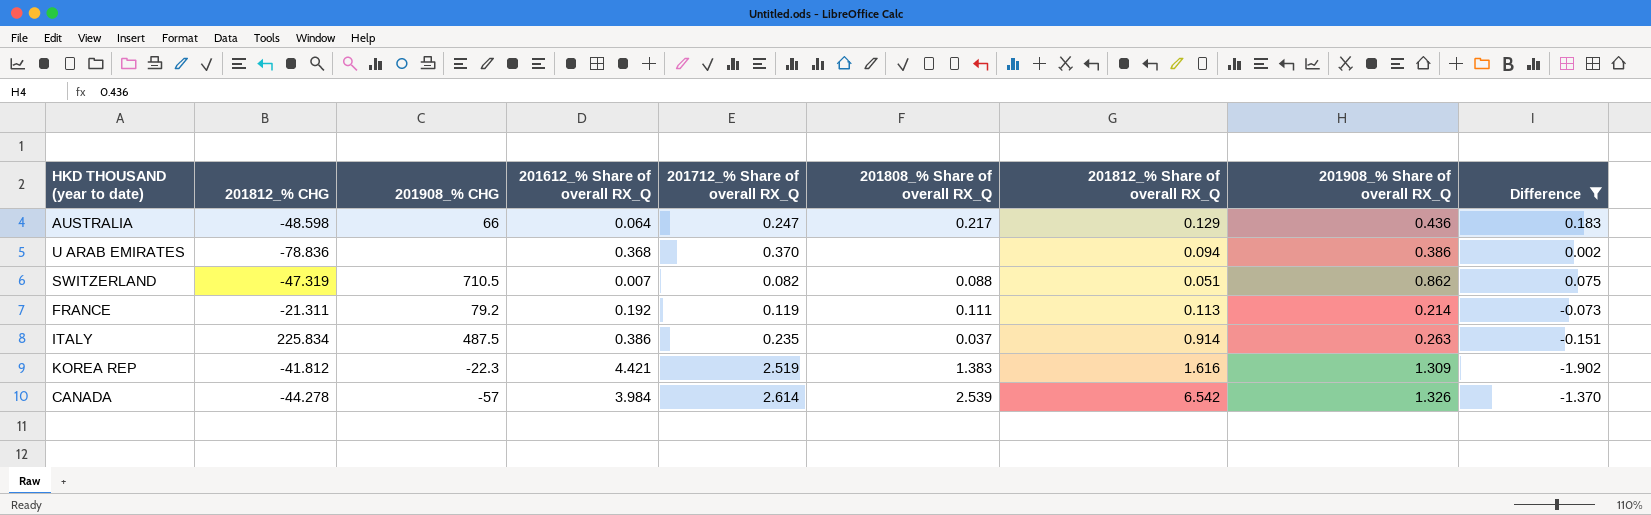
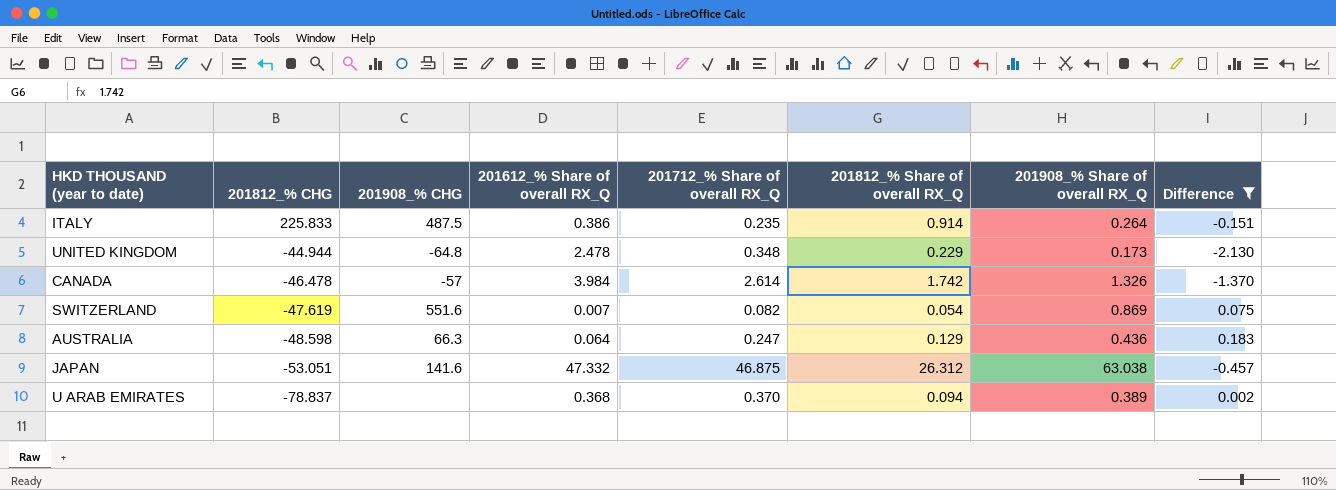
row order: none -> 201812_% CHG descending
column 201808_% Share of overall RX_Q | position: 6 -> none
row FRANCE: -21.311 | 79.2 | 0.192 | 0.119 | 0.111 | 0.113 | 0.214 | -0.073 -> none
row KOREA REP: -41.812 | -22.3 | 4.421 | 2.519 | 1.383 | 1.616 | 1.309 | -1.902 -> none
ITALY | 201812_% CHG: 225.834 -> 225.833
ITALY | 201908_% Share of overall RX_Q: 0.263 -> 0.264
row UNITED KINGDOM: none -> -44.944 | -64.8 | 2.478 | 0.348 | 0.229 | 0.173 | -2.130
CANADA | 201812_% CHG: -44.278 -> -46.478
CANADA | 201812_% Share of overall RX_Q: 6.542 -> 1.742
SWITZERLAND | 201812_% CHG: -47.319 -> -47.619
SWITZERLAND | 201908_% CHG: 710.5 -> 551.6
SWITZERLAND | 201812_% Share of overall RX_Q: 0.051 -> 0.054
SWITZERLAND | 201908_% Share of overall RX_Q: 0.862 -> 0.869
AUSTRALIA | 201908_% CHG: 66 -> 66.3
row JAPAN: none -> -53.051 | 141.6 | 47.332 | 46.875 | 26.312 | 63.038 | -0.457
U ARAB EMIRATES | 201812_% CHG: -78.836 -> -78.837
U ARAB EMIRATES | 201908_% Share of overall RX_Q: 0.386 -> 0.389

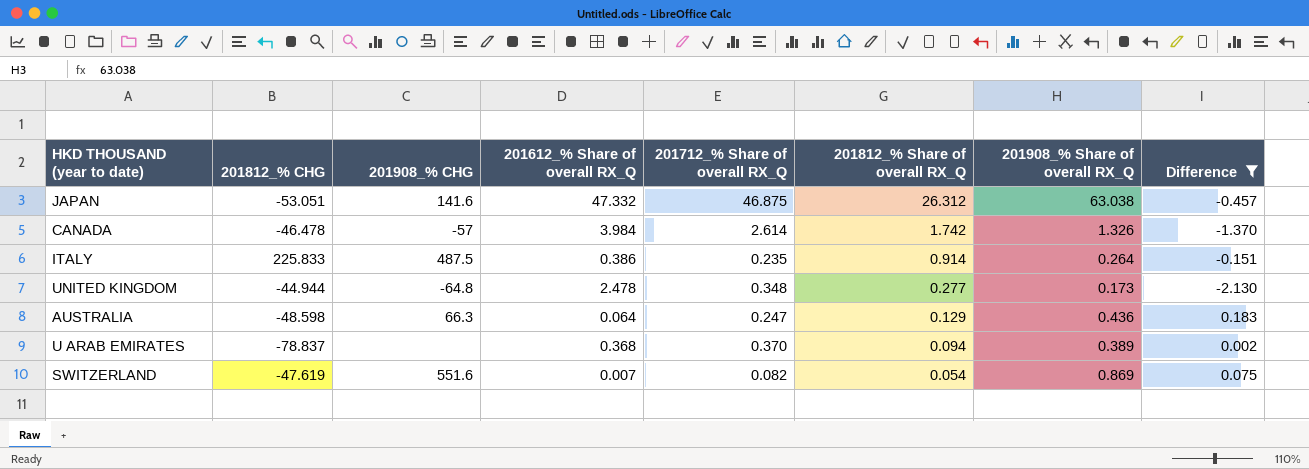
row order: 201812_% CHG descending -> 201812_% Share of overall RX_Q descending
UNITED KINGDOM | 201812_% Share of overall RX_Q: 0.229 -> 0.277

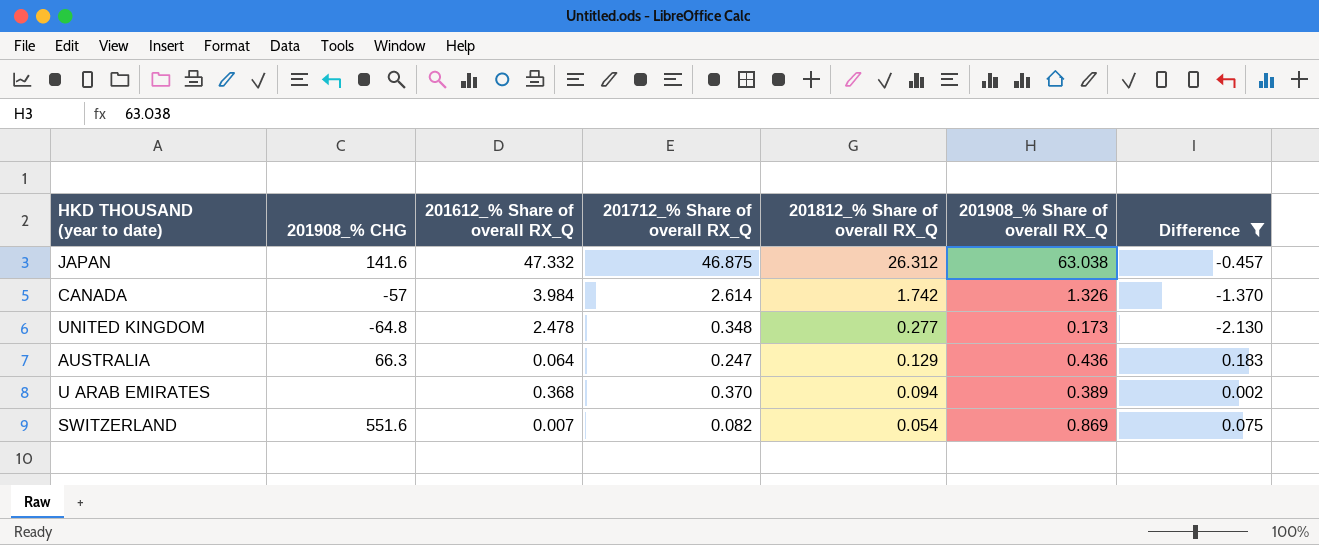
column 201812_% CHG | position: 2 -> none
row ITALY: 225.833 | 487.5 | 0.386 | 0.235 | 0.914 | 0.264 | -0.151 -> none

